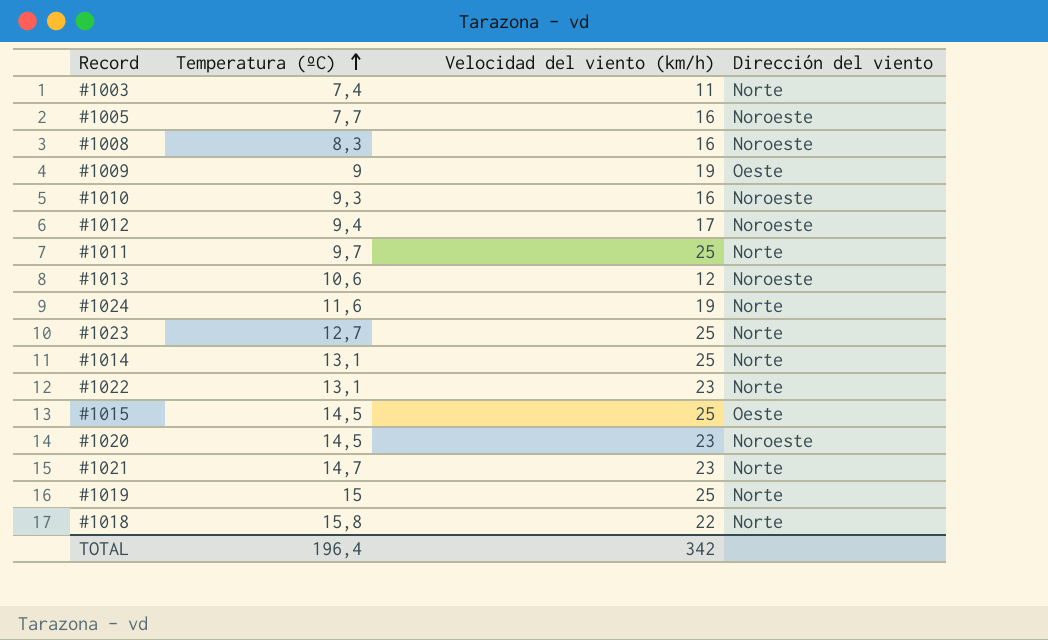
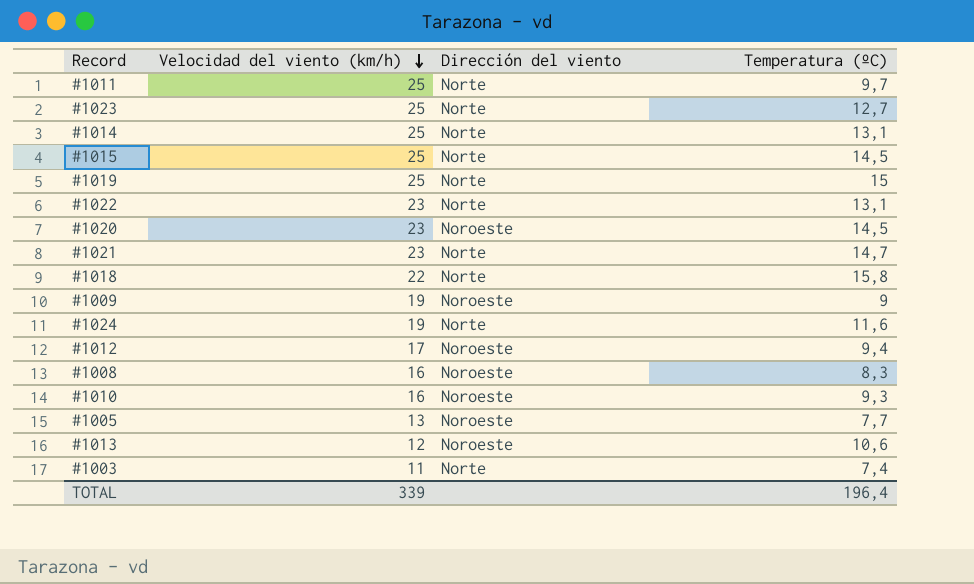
row order: Temperatura (ºC) ascending -> Velocidad del viento (km/h) descending
column Temperatura (ºC) | position: 2 -> 4
#1015 | Dirección del viento: Oeste -> Norte
#1009 | Dirección del viento: Oeste -> Noroeste
#1005 | Velocidad del viento (km/h): 16 -> 13
TOTAL | Velocidad del viento (km/h): 342 -> 339

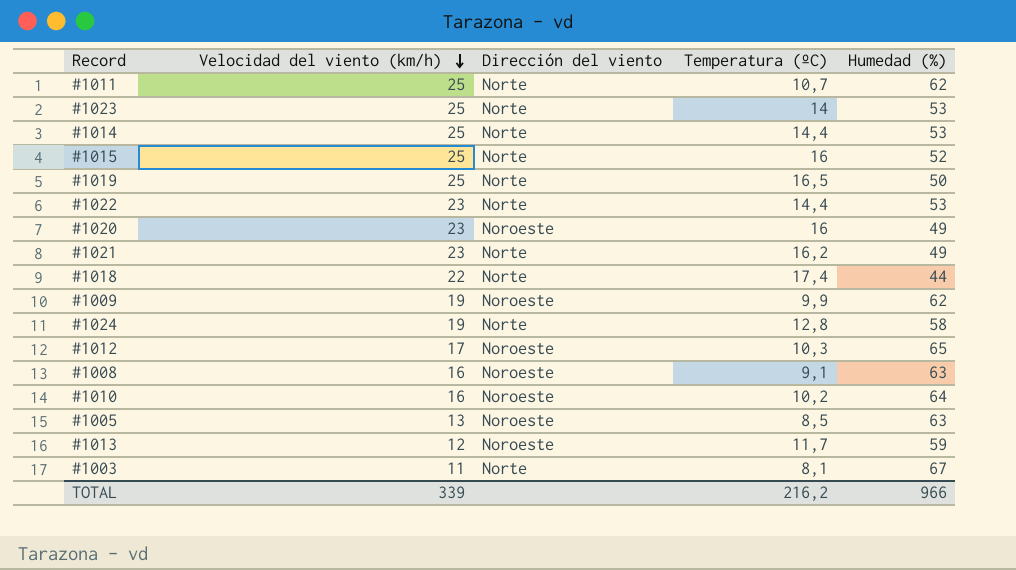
column Humedad (%) | position: none -> 5
#1011 | Temperatura (ºC): 9,7 -> 10,7
#1023 | Temperatura (ºC): 12,7 -> 14
#1014 | Temperatura (ºC): 13,1 -> 14,4
#1015 | Temperatura (ºC): 14,5 -> 16
#1019 | Temperatura (ºC): 15 -> 16,5
#1022 | Temperatura (ºC): 13,1 -> 14,4
#1020 | Temperatura (ºC): 14,5 -> 16
#1021 | Temperatura (ºC): 14,7 -> 16,2
#1018 | Temperatura (ºC): 15,8 -> 17,4
#1009 | Temperatura (ºC): 9 -> 9,9
#1024 | Temperatura (ºC): 11,6 -> 12,8
#1012 | Temperatura (ºC): 9,4 -> 10,3
#1008 | Temperatura (ºC): 8,3 -> 9,1
#1010 | Temperatura (ºC): 9,3 -> 10,2
#1005 | Temperatura (ºC): 7,7 -> 8,5
#1013 | Temperatura (ºC): 10,6 -> 11,7
#1003 | Temperatura (ºC): 7,4 -> 8,1
TOTAL | Temperatura (ºC): 196,4 -> 216,2

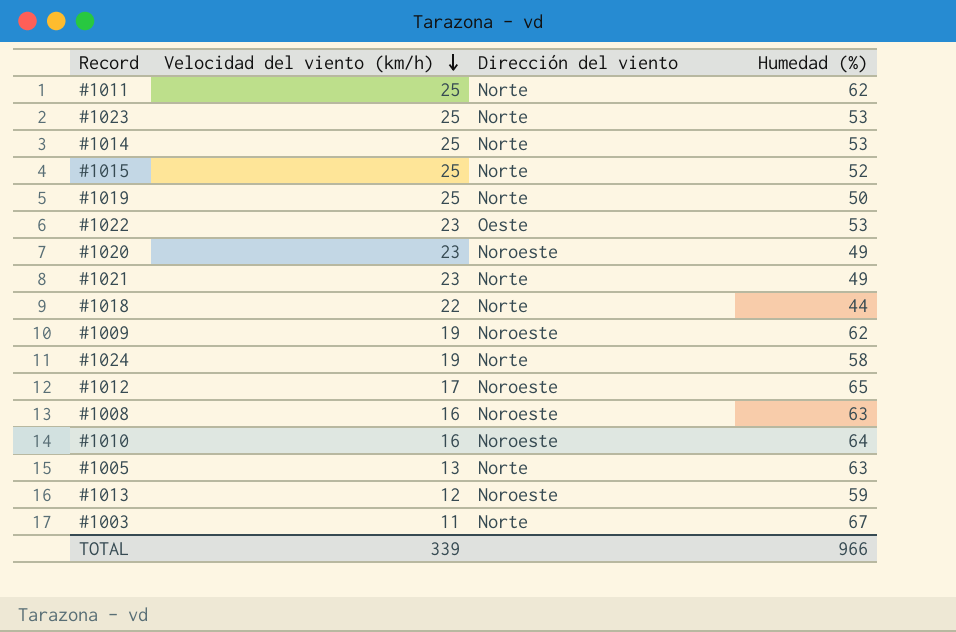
column Temperatura (ºC) | position: 4 -> none
#1022 | Dirección del viento: Norte -> Oeste
#1005 | Dirección del viento: Noroeste -> Norte

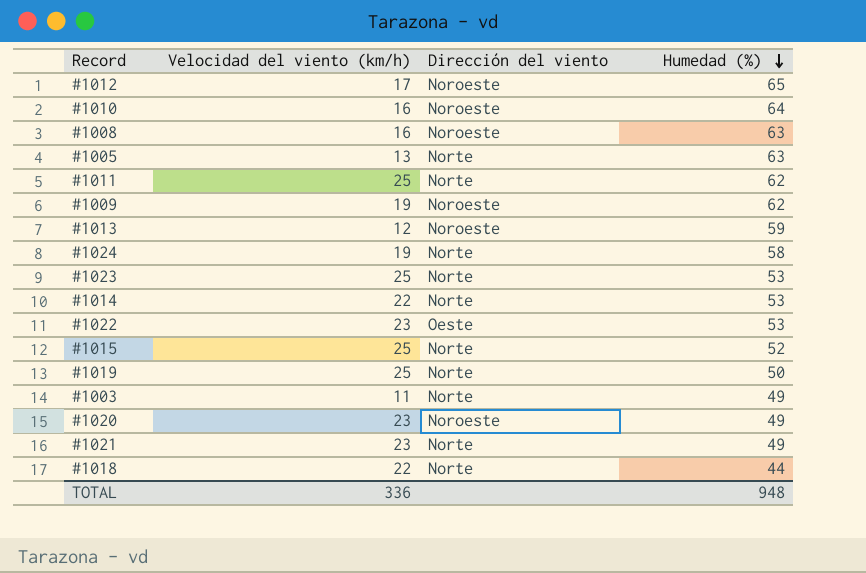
row order: Velocidad del viento (km/h) descending -> Humedad (%) descending
#1014 | Velocidad del viento (km/h): 25 -> 22
#1003 | Humedad (%): 67 -> 49
TOTAL | Velocidad del viento (km/h): 339 -> 336
TOTAL | Humedad (%): 966 -> 948

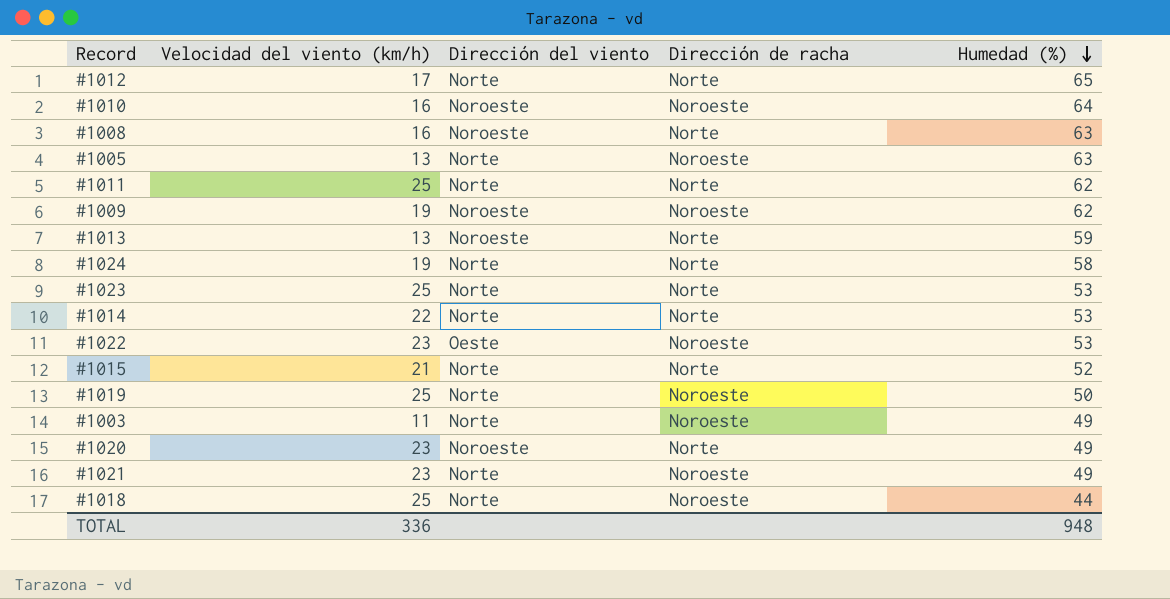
column Dirección de racha | position: none -> 4
#1012 | Dirección del viento: Noroeste -> Norte
#1013 | Velocidad del viento (km/h): 12 -> 13
#1015 | Velocidad del viento (km/h): 25 -> 21
#1018 | Velocidad del viento (km/h): 22 -> 25

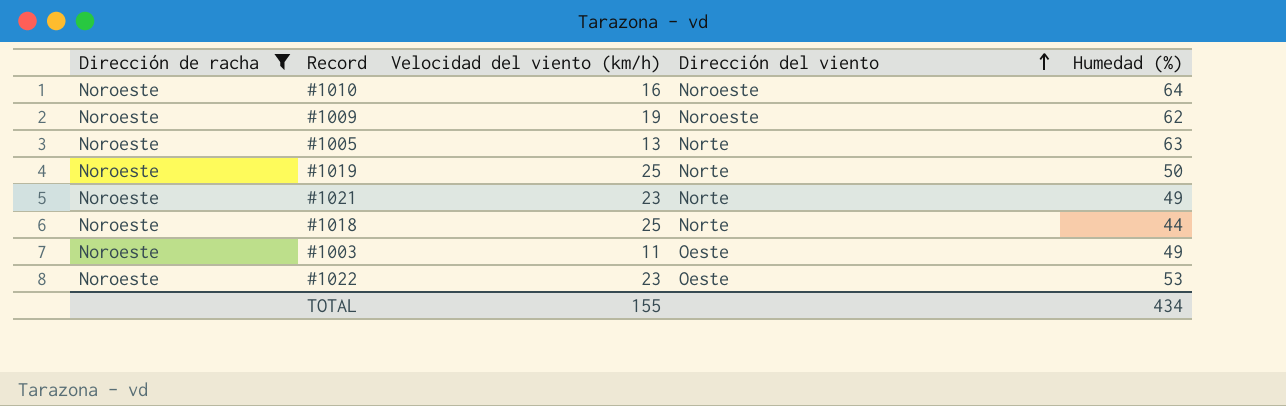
filter: none -> Dirección de racha = Noroeste
row order: Humedad (%) descending -> Dirección del viento ascending
column Dirección de racha | position: 4 -> 1
#1003 | Dirección del viento: Norte -> Oeste
TOTAL | Velocidad del viento (km/h): 336 -> 155
TOTAL | Humedad (%): 948 -> 434

